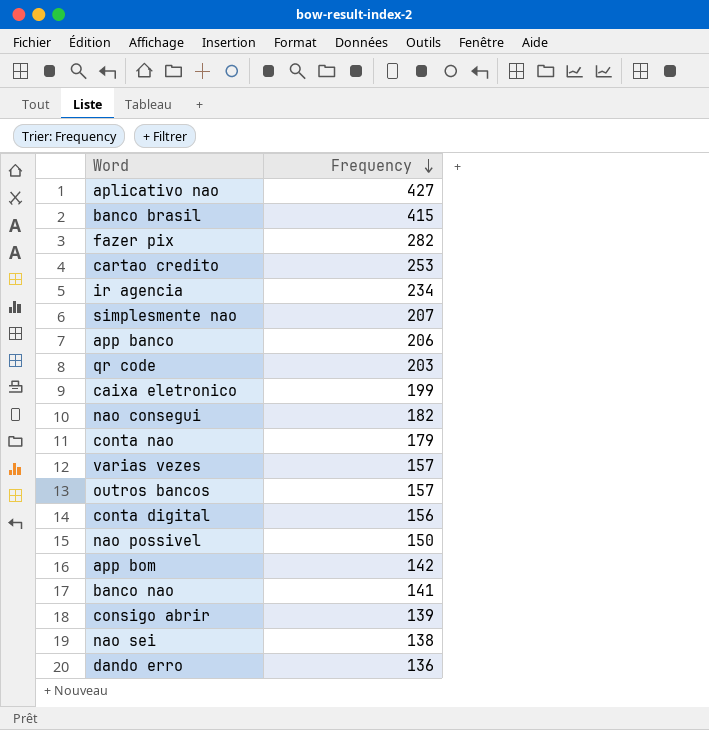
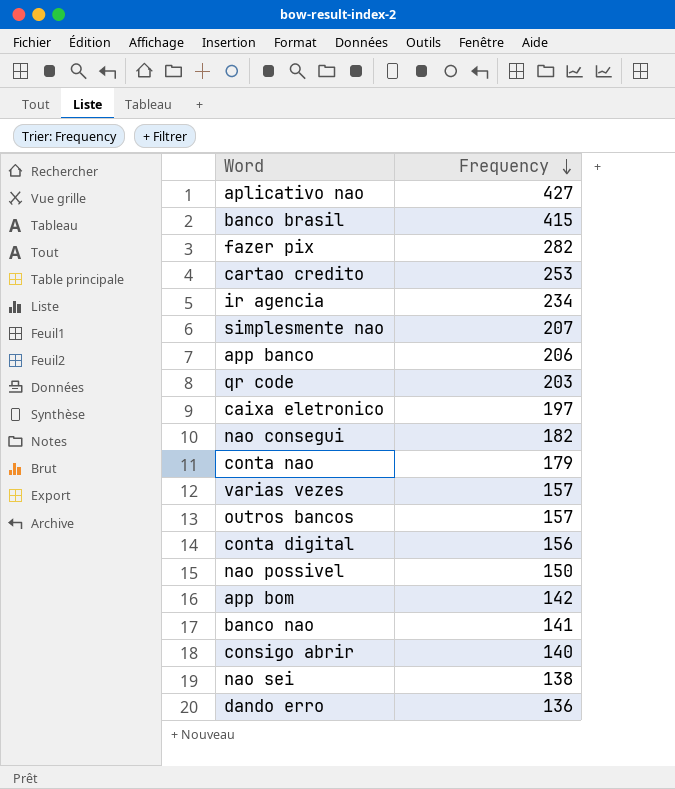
caixa eletronico | Frequency: 199 -> 197
consigo abrir | Frequency: 139 -> 140

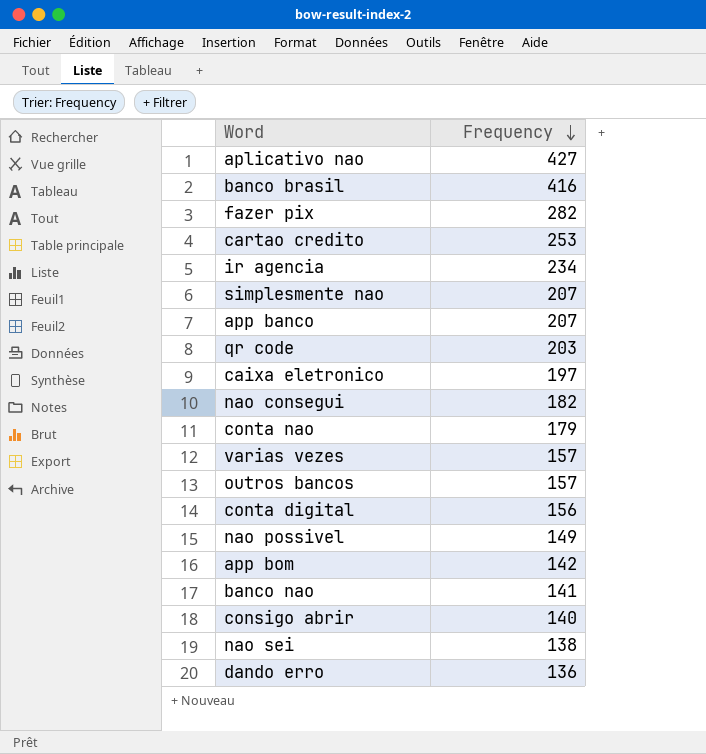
banco brasil | Frequency: 415 -> 416
app banco | Frequency: 206 -> 207
nao possivel | Frequency: 150 -> 149

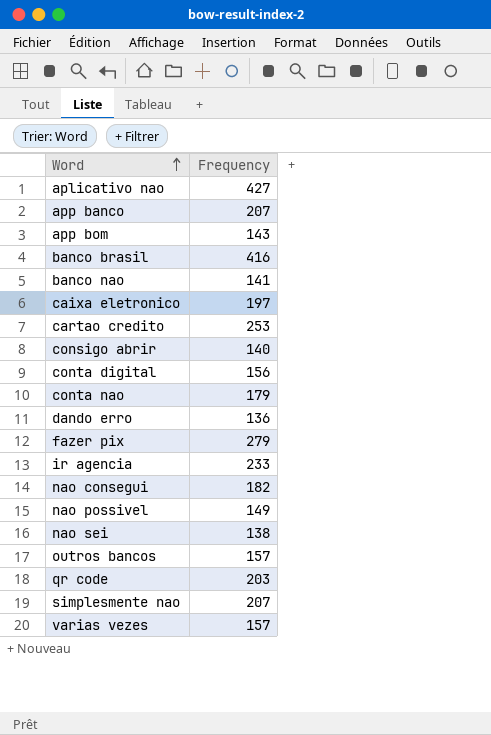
row order: Frequency descending -> Word ascending
app bom | Frequency: 142 -> 143
fazer pix | Frequency: 282 -> 279
ir agencia | Frequency: 234 -> 233

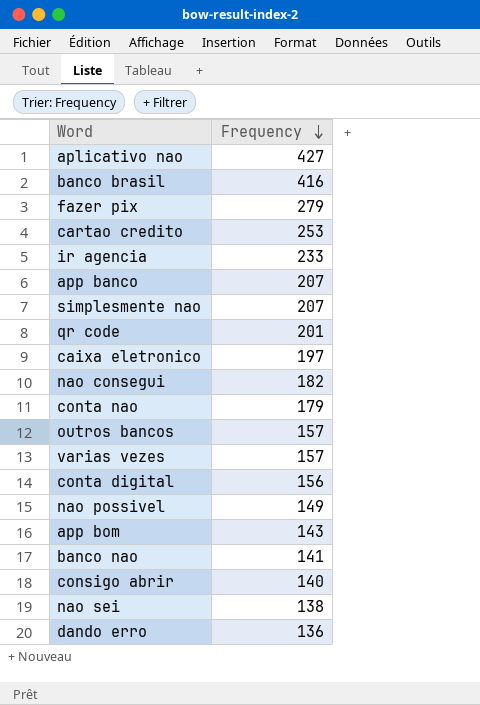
row order: Word ascending -> Frequency descending
qr code | Frequency: 203 -> 201

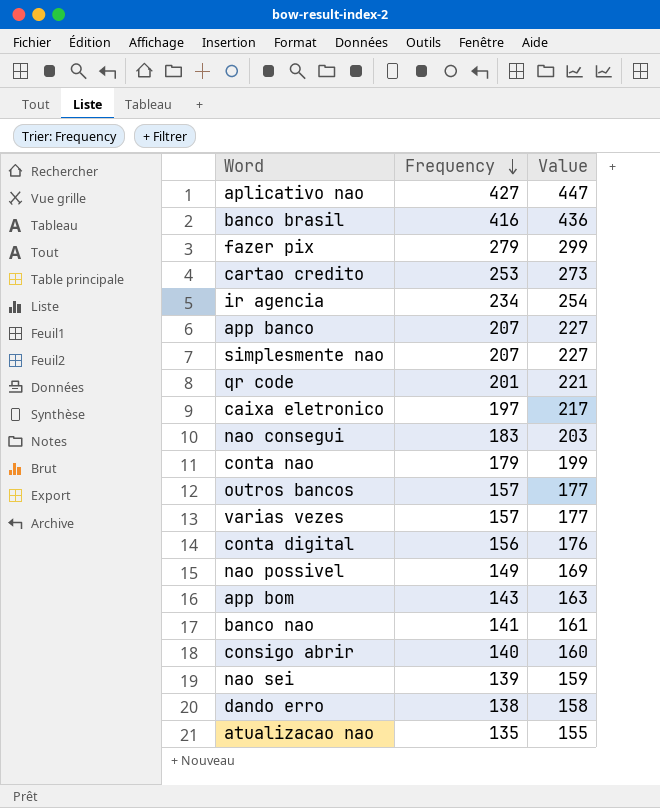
column Value | formula: none -> [Frequency] + 20
ir agencia | Frequency: 233 -> 234
nao consegui | Frequency: 182 -> 183
nao sei | Frequency: 138 -> 139
dando erro | Frequency: 136 -> 138
row atualizacao nao: none -> 135 | 155

